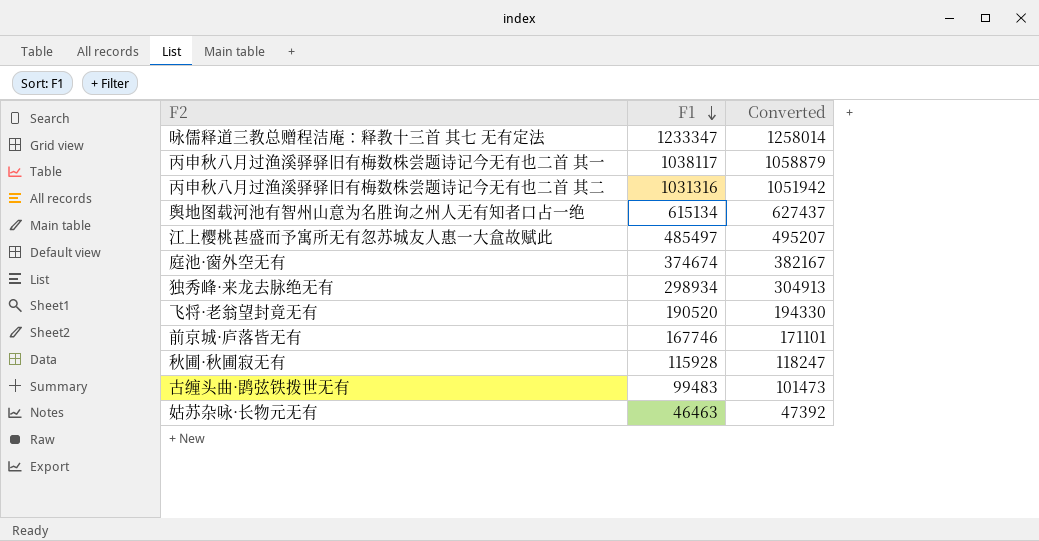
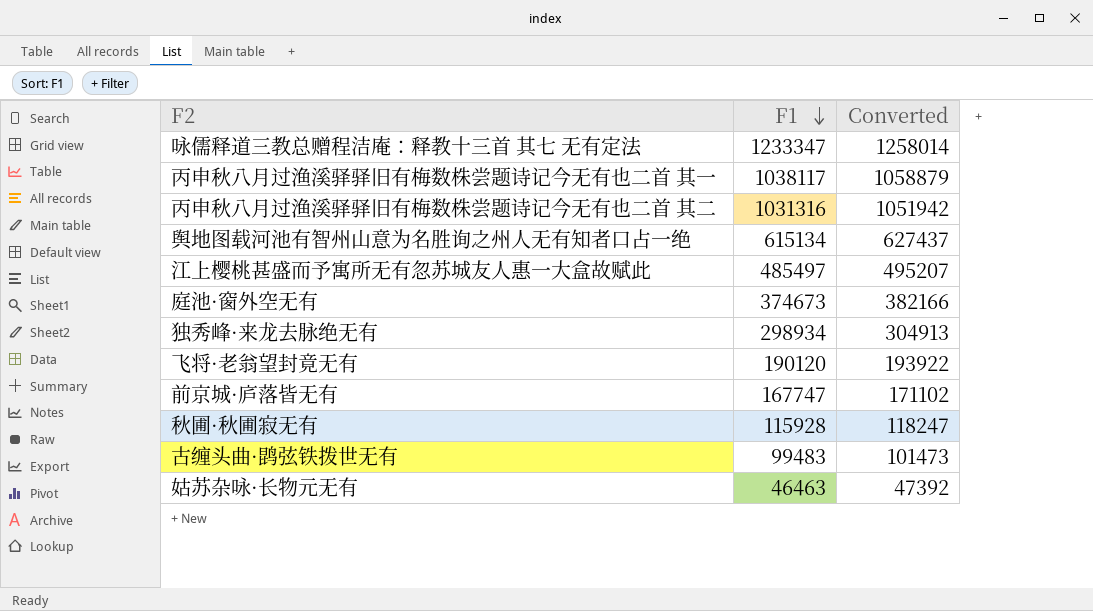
庭池·窗外空无有 | F1: 374674 -> 374673
庭池·窗外空无有 | Converted: 382167 -> 382166
飞将·老翁望封竟无有 | F1: 190520 -> 190120
飞将·老翁望封竟无有 | Converted: 194330 -> 193922
前京城·庐落皆无有 | F1: 167746 -> 167747
前京城·庐落皆无有 | Converted: 171101 -> 171102

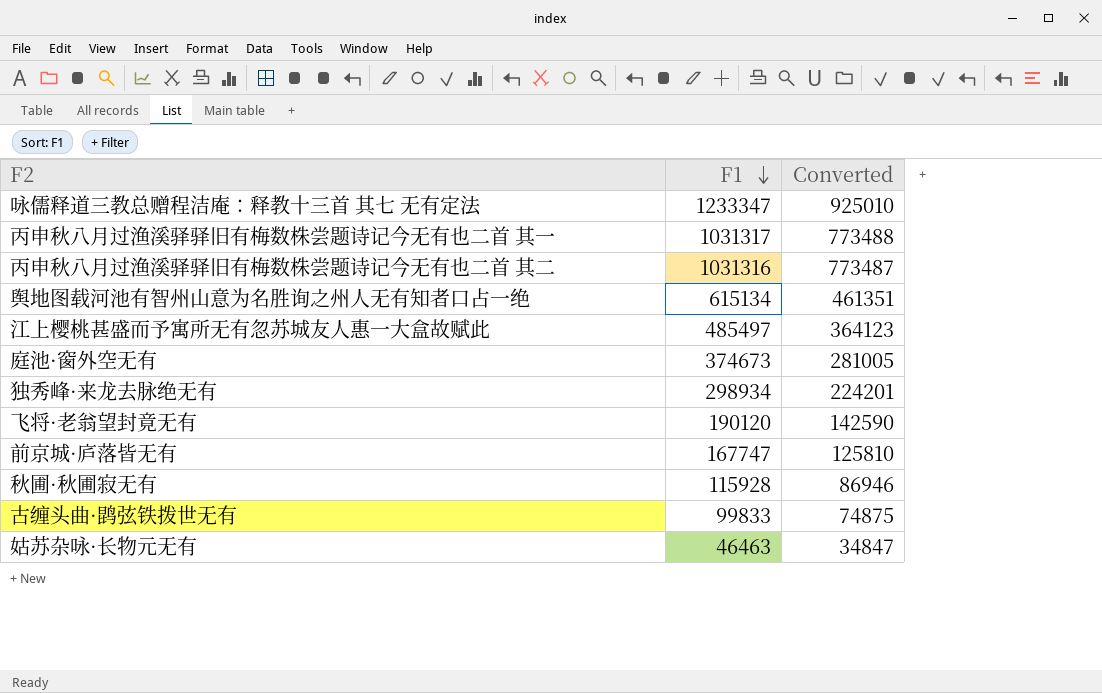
column Converted | formula: [F1] * 1.02 -> [F1] * 0.75
丙申秋八月过渔溪驿驿旧有梅数株尝题诗记今无有也二首 其一 | F1: 1038117 -> 1031317
古缠头曲·鹍弦铁拨世无有 | F1: 99483 -> 99833

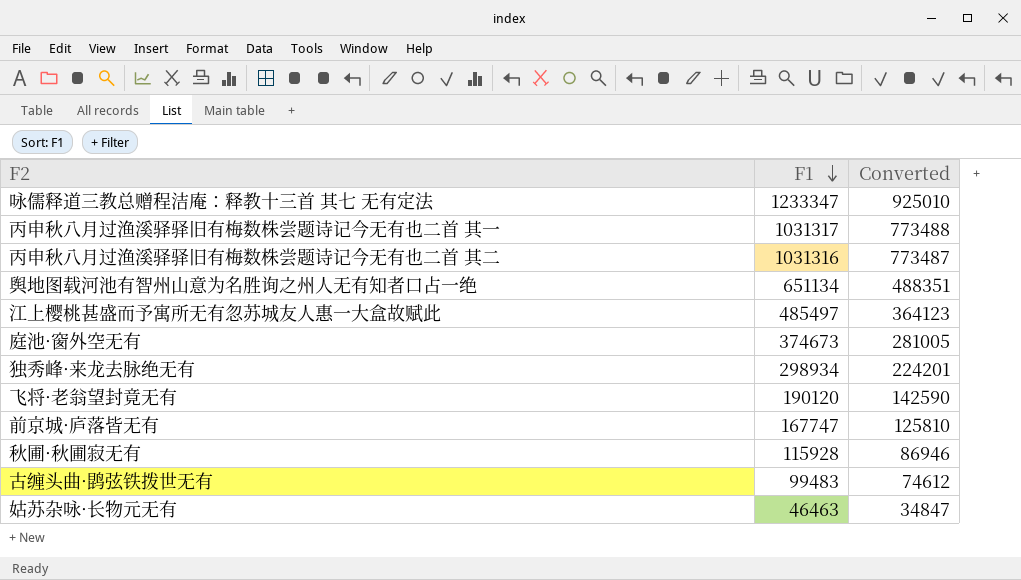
舆地图载河池有智州山意为名胜询之州人无有知者口占一绝 | F1: 615134 -> 651134
舆地图载河池有智州山意为名胜询之州人无有知者口占一绝 | Converted: 461351 -> 488351
古缠头曲·鹍弦铁拨世无有 | F1: 99833 -> 99483
古缠头曲·鹍弦铁拨世无有 | Converted: 74875 -> 74612

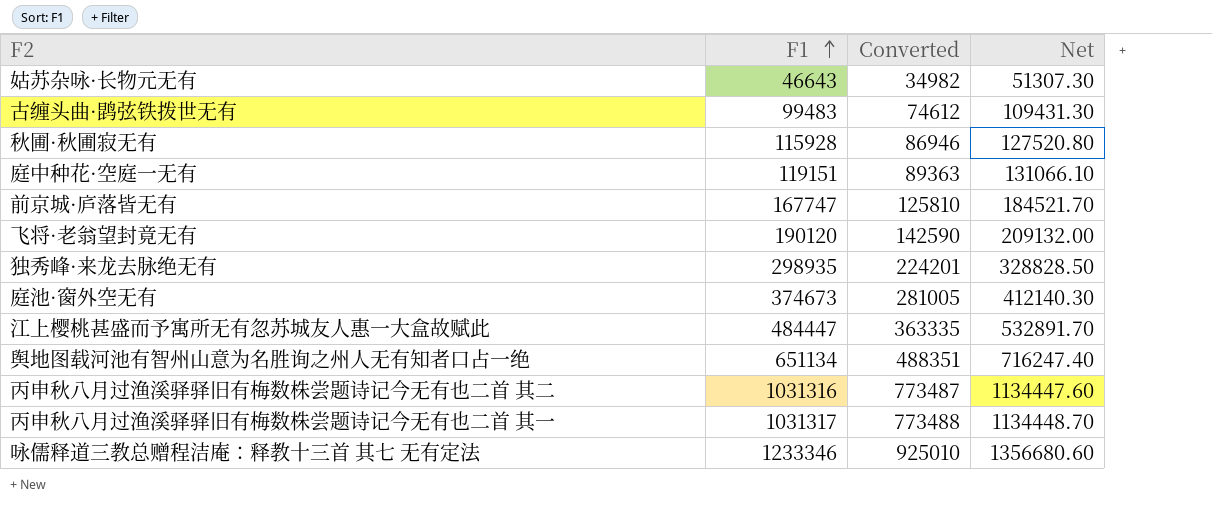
row order: F1 descending -> F1 ascending
column Net | formula: none -> [F1] * 1.1
姑苏杂咏·长物元无有 | F1: 46463 -> 46643
姑苏杂咏·长物元无有 | Converted: 34847 -> 34982
row 庭中种花·空庭一无有: none -> 119151 | 89363 | 131066.10
独秀峰·来龙去脉绝无有 | F1: 298934 -> 298935
江上樱桃甚盛而予寓所无有忽苏城友人惠一大盒故赋此 | F1: 485497 -> 484447
江上樱桃甚盛而予寓所无有忽苏城友人惠一大盒故赋此 | Converted: 364123 -> 363335
咏儒释道三教总赠程洁庵：释教十三首 其七 无有定法 | F1: 1233347 -> 1233346

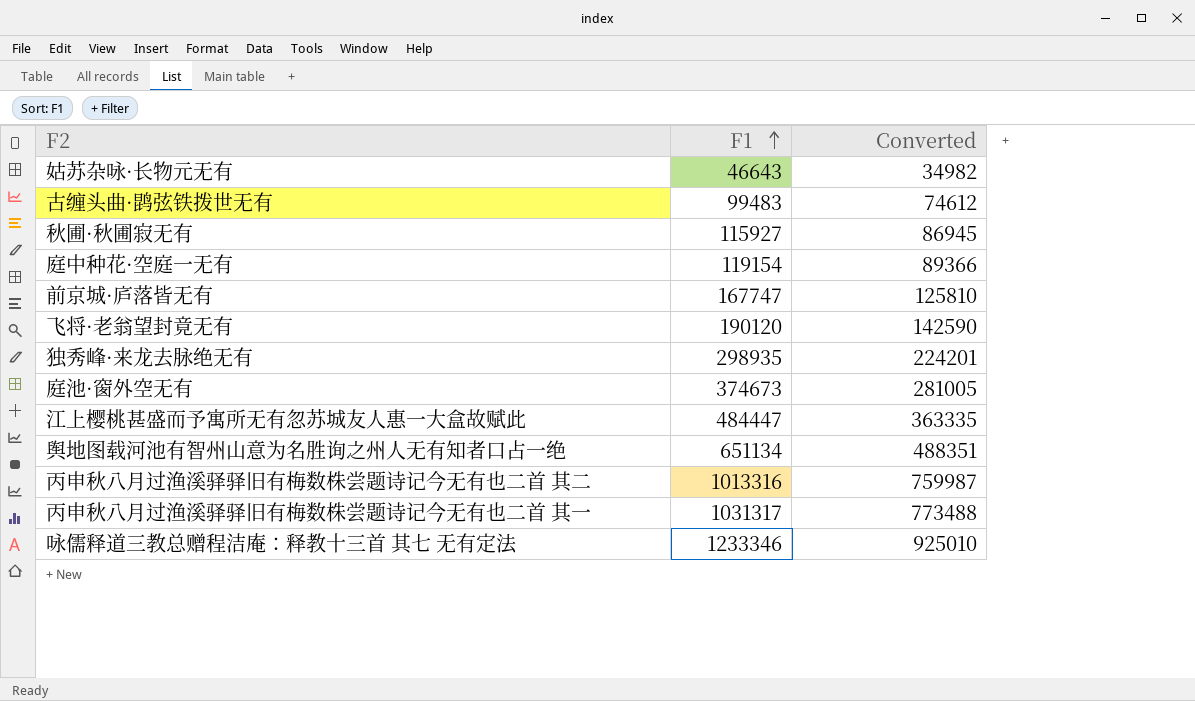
column Net | formula: [F1] * 1.1 -> none
秋圃·秋圃寂无有 | F1: 115928 -> 115927
秋圃·秋圃寂无有 | Converted: 86946 -> 86945
庭中种花·空庭一无有 | F1: 119151 -> 119154
庭中种花·空庭一无有 | Converted: 89363 -> 89366
丙申秋八月过渔溪驿驿旧有梅数株尝题诗记今无有也二首 其二 | F1: 1031316 -> 1013316
丙申秋八月过渔溪驿驿旧有梅数株尝题诗记今无有也二首 其二 | Converted: 773487 -> 759987

